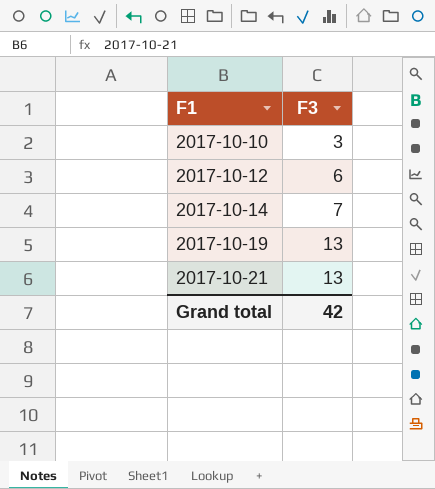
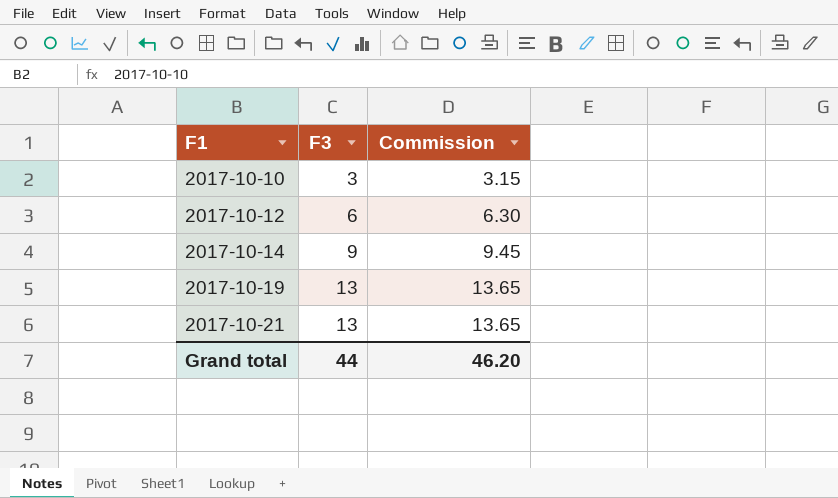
column Commission | formula: none -> [F3] * 1.05
2017-10-14 | F3: 7 -> 9
Grand total | F3: 42 -> 44

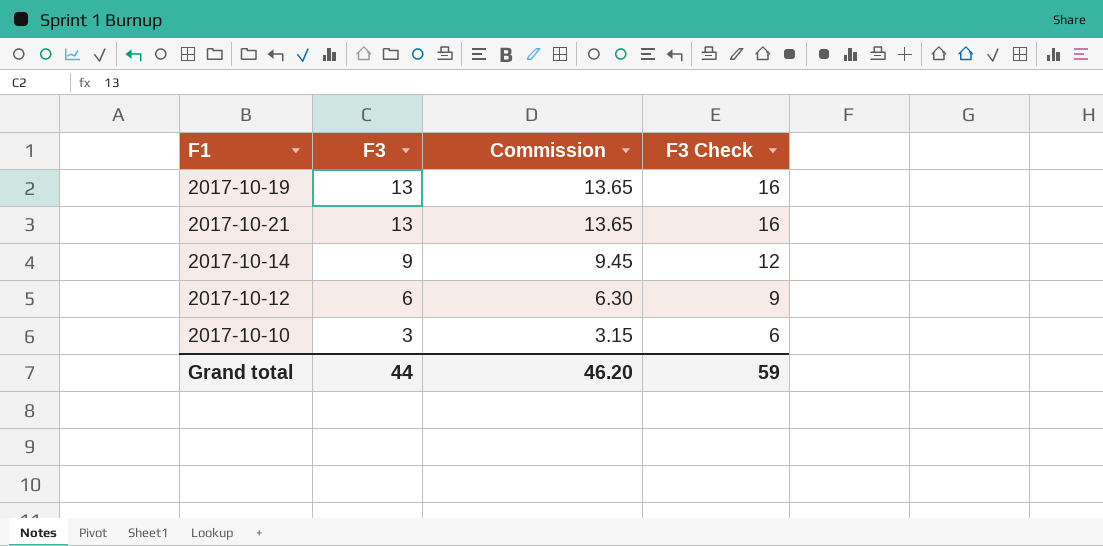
row order: F1 ascending -> F3 descending
column F3 Check | formula: none -> [F3] + 3

